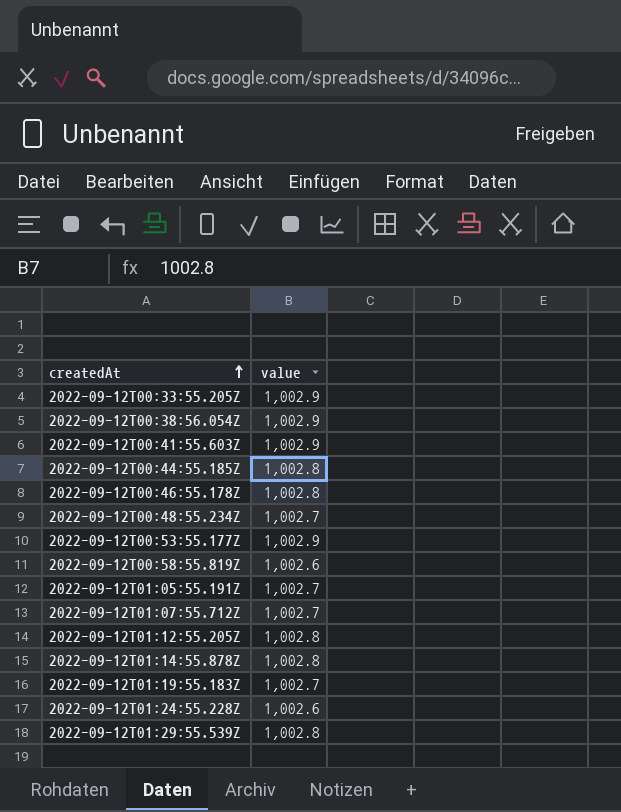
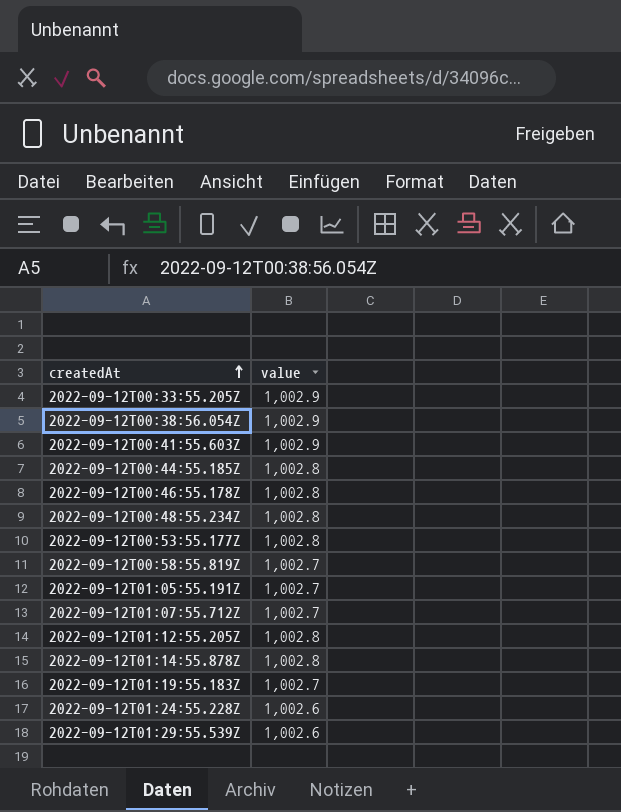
2022-09-12T00:48:55.234Z | value: 1,002.7 -> 1,002.8
2022-09-12T00:53:55.177Z | value: 1,002.9 -> 1,002.8
2022-09-12T00:58:55.819Z | value: 1,002.6 -> 1,002.7
2022-09-12T01:29:55.539Z | value: 1,002.8 -> 1,002.6

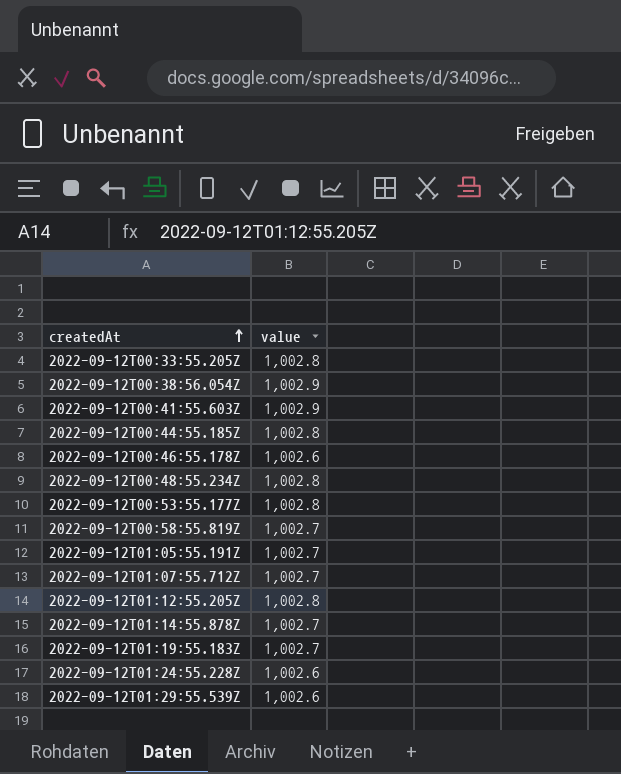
2022-09-12T00:33:55.205Z | value: 1,002.9 -> 1,002.8
2022-09-12T00:46:55.178Z | value: 1,002.8 -> 1,002.6
2022-09-12T01:14:55.878Z | value: 1,002.8 -> 1,002.7

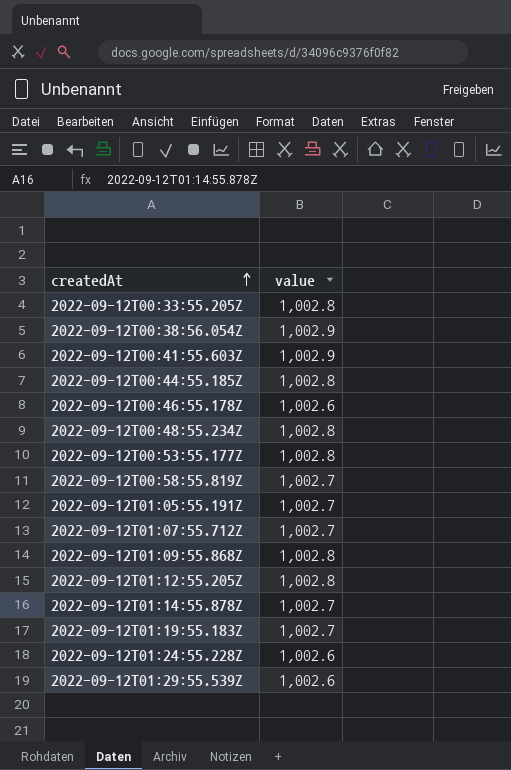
row 2022-09-12T01:09:55.868Z: none -> 1,002.8

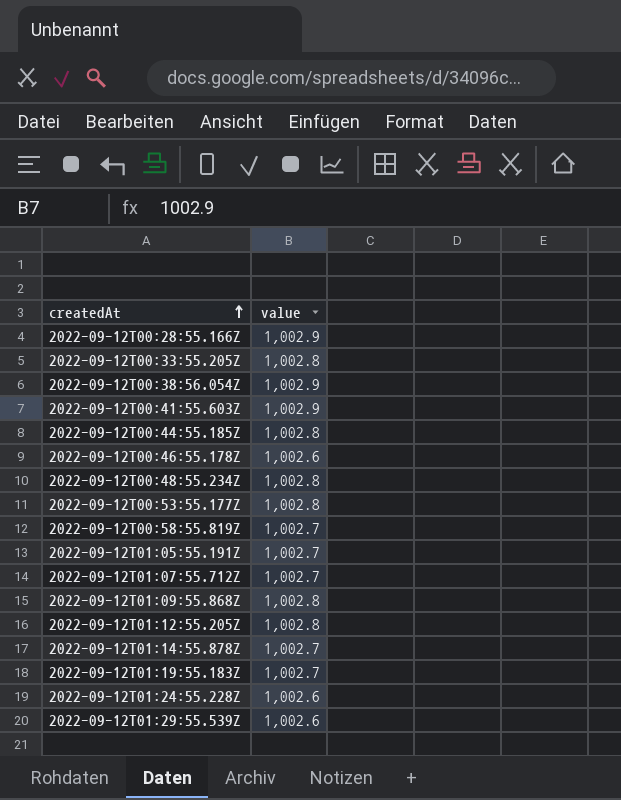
row 2022-09-12T00:28:55.166Z: none -> 1,002.9

